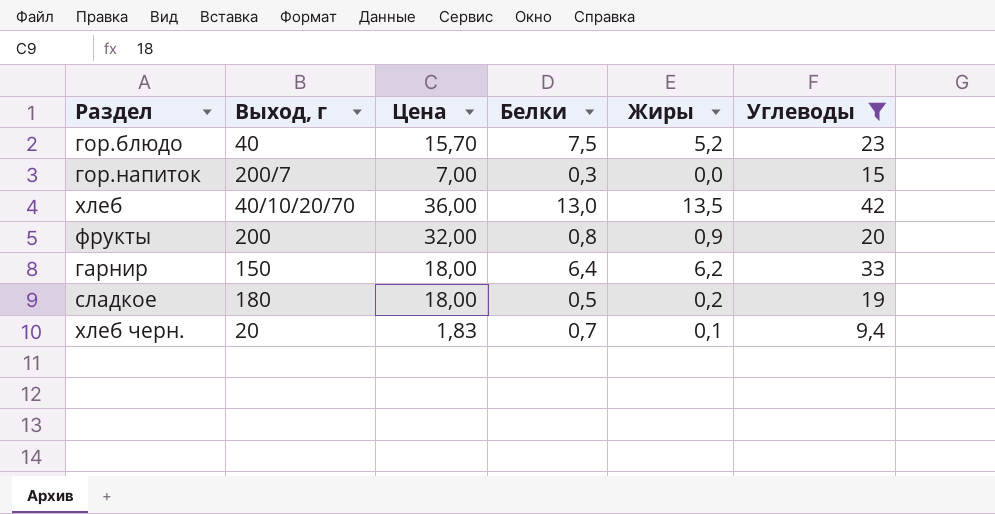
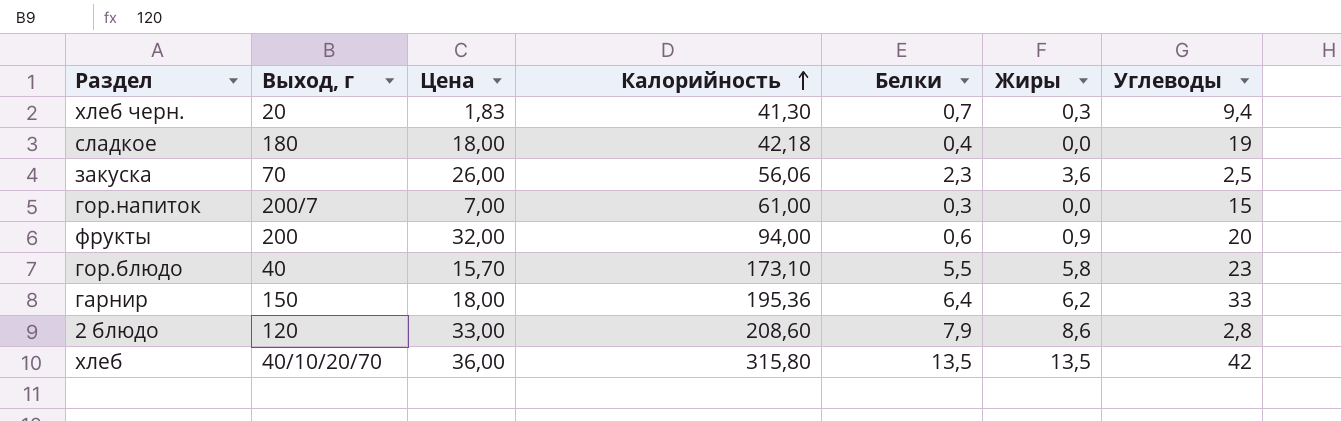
filter: Углеводы >= 9,4 -> none
row order: none -> Калорийность ascending
column Калорийность | position: none -> 4
хлеб черн. | Жиры: 0,1 -> 0,3
сладкое | Белки: 0,5 -> 0,4
сладкое | Жиры: 0,2 -> 0,0
фрукты | Белки: 0,8 -> 0,6
гор.блюдо | Белки: 7,5 -> 5,5
гор.блюдо | Жиры: 5,2 -> 5,8
хлеб | Белки: 13,0 -> 13,5

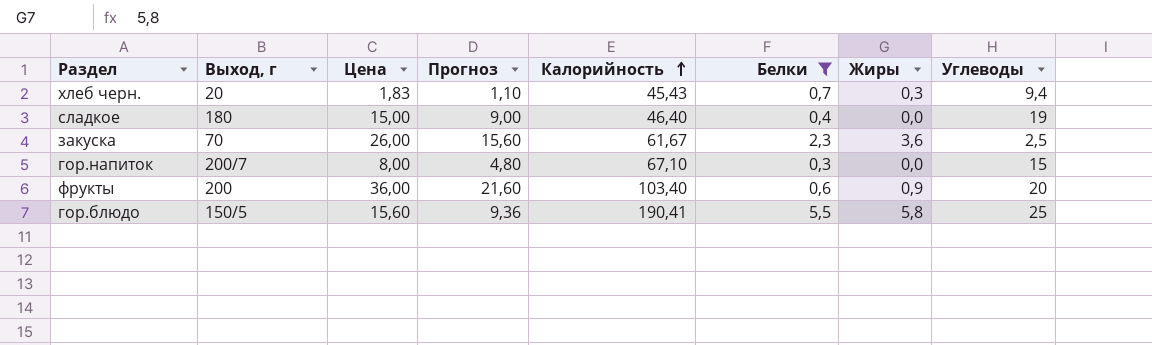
filter: none -> Белки <= 5,5
column Прогноз | formula: none -> [Цена] * 0,6
хлеб черн. | Калорийность: 41,30 -> 45,43
сладкое | Цена: 18,00 -> 15,00
сладкое | Калорийность: 42,18 -> 46,40
закуска | Калорийность: 56,06 -> 61,67
гор.напиток | Цена: 7,00 -> 8,00
гор.напиток | Калорийность: 61,00 -> 67,10
фрукты | Цена: 32,00 -> 36,00
фрукты | Калорийность: 94,00 -> 103,40
гор.блюдо | Выход, г: 40 -> 150/5
гор.блюдо | Цена: 15,70 -> 15,60
гор.блюдо | Калорийность: 173,10 -> 190,41
гор.блюдо | Углеводы: 23 -> 25

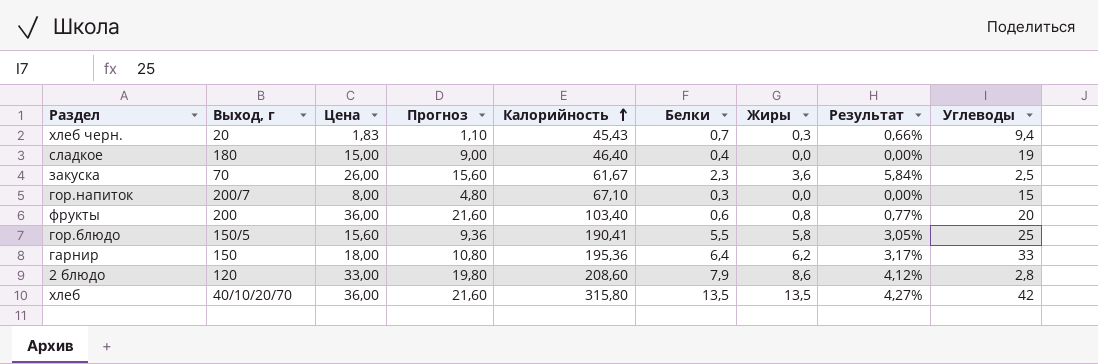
filter: Белки <= 5,5 -> none
column Результат | formula: none -> [Жиры] / [Калорийность]
фрукты | Жиры: 0,9 -> 0,8

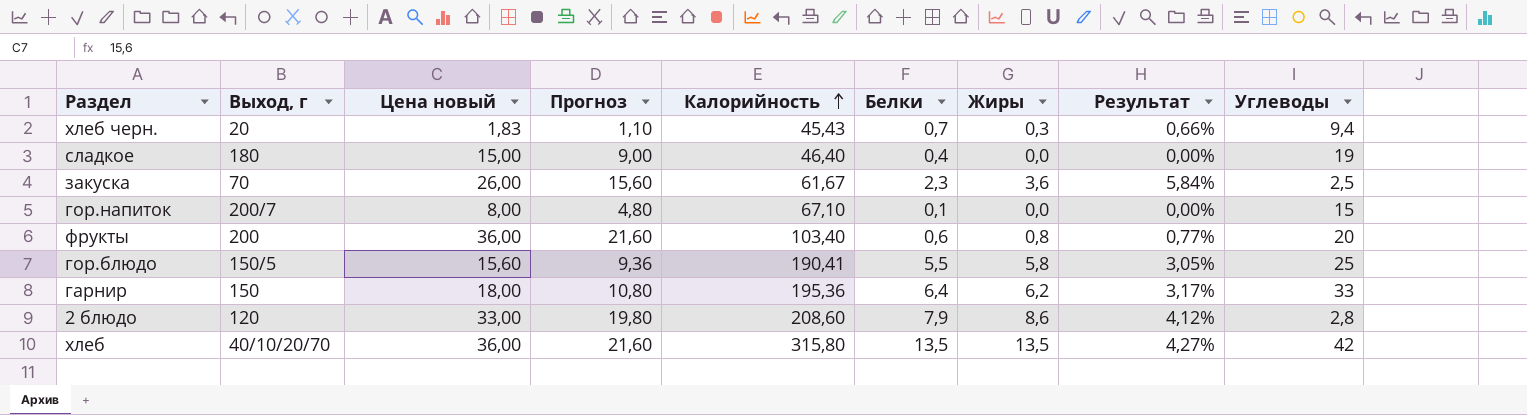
column name: Цена -> Цена новый
гор.напиток | Белки: 0,3 -> 0,1

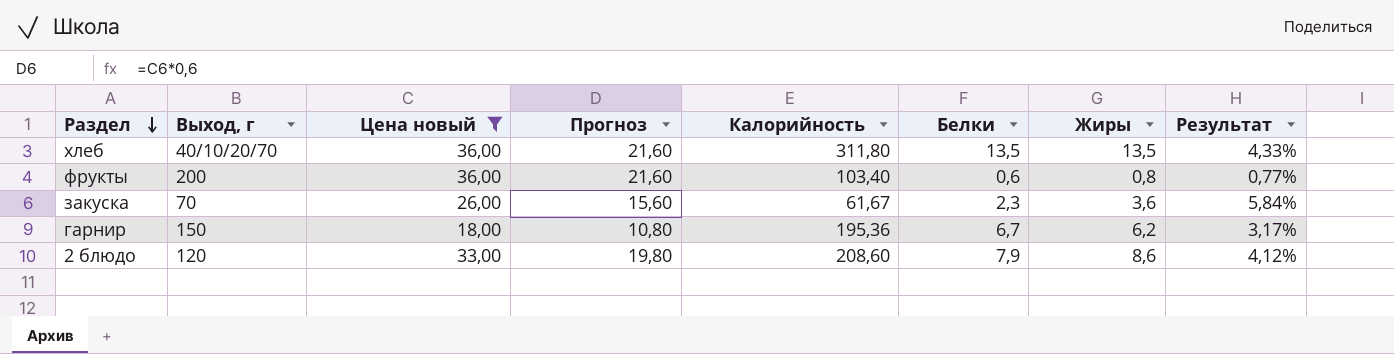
filter: none -> Цена новый >= 18,00
row order: Калорийность ascending -> Раздел descending
column Углеводы | position: 9 -> none
хлеб | Калорийность: 315,80 -> 311,80
хлеб | Результат: 4,27% -> 4,33%
гарнир | Белки: 6,4 -> 6,7

